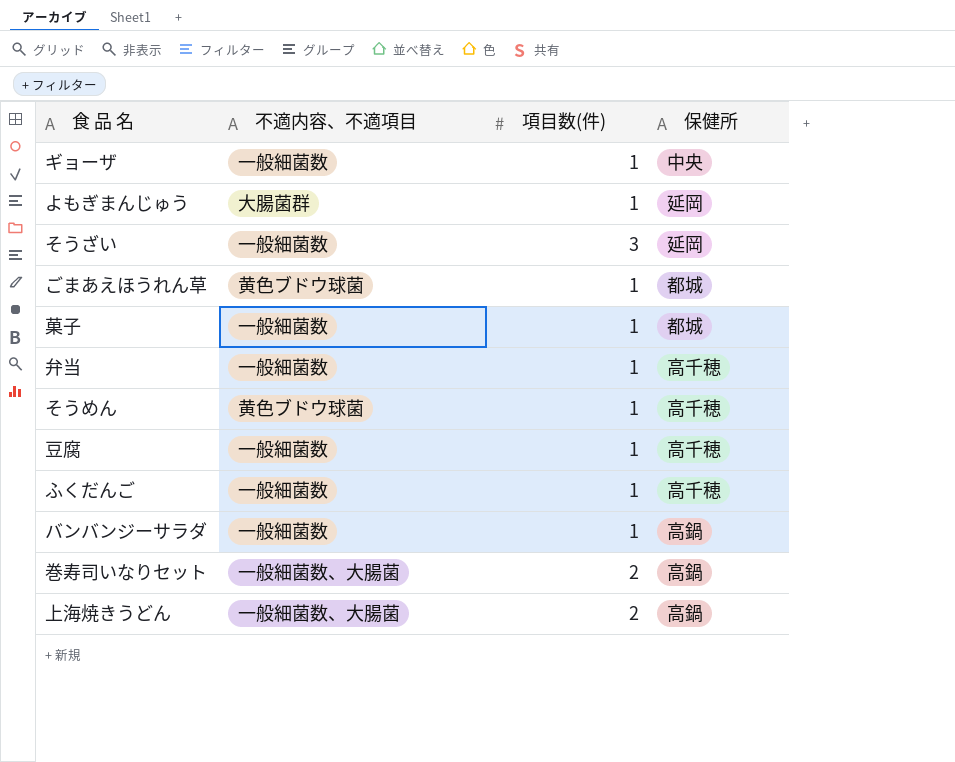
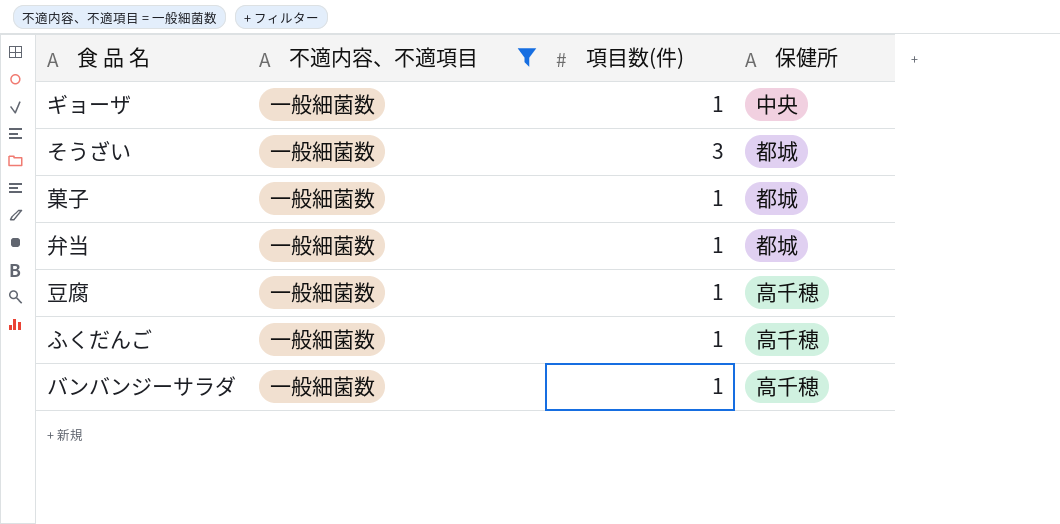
filter: none -> 不適内容、不適項目 = 一般細菌数
そうざい | 保健所: 延岡 -> 都城
弁当 | 保健所: 高千穂 -> 都城
バンバンジーサラダ | 保健所: 高鍋 -> 高千穂

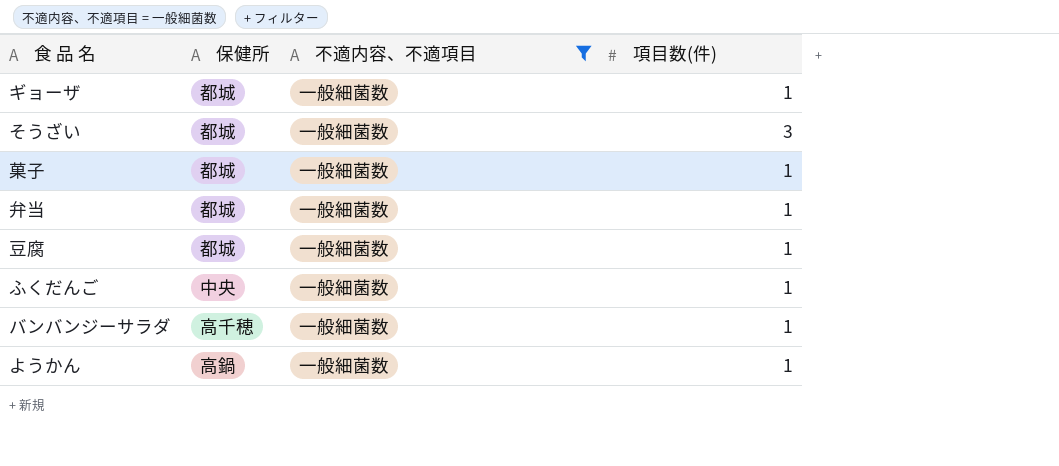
column 保健所 | position: 4 -> 2
ギョーザ | 保健所: 中央 -> 都城
豆腐 | 保健所: 高千穂 -> 都城
ふくだんご | 保健所: 高千穂 -> 中央
row ようかん: none -> 高鍋 | 一般細菌数 | 1

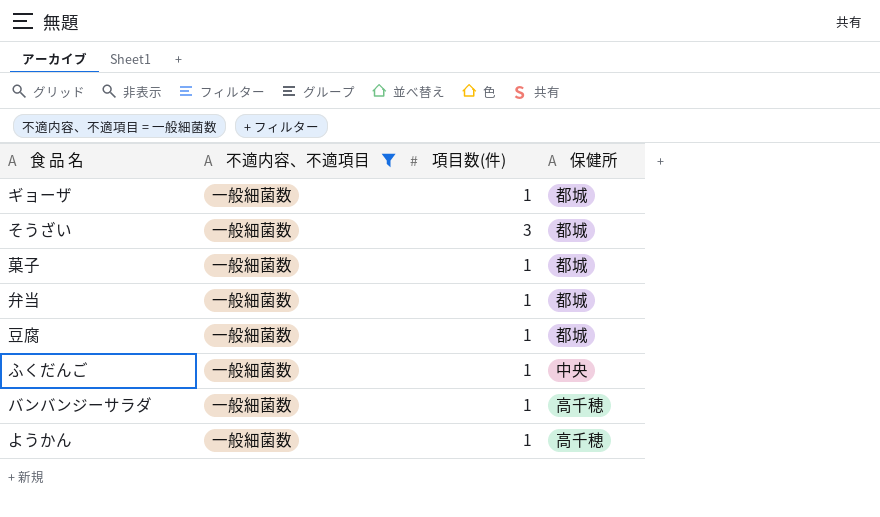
column 保健所 | position: 2 -> 4
ようかん | 保健所: 高鍋 -> 高千穂

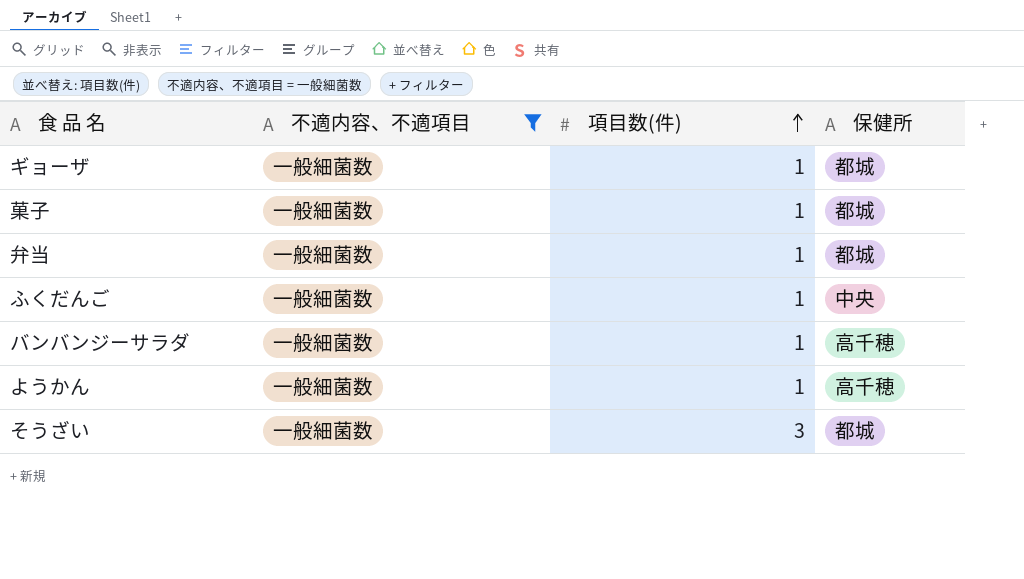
row order: none -> 項目数(件) ascending
row 豆腐: 一般細菌数 | 1 | 都城 -> none

